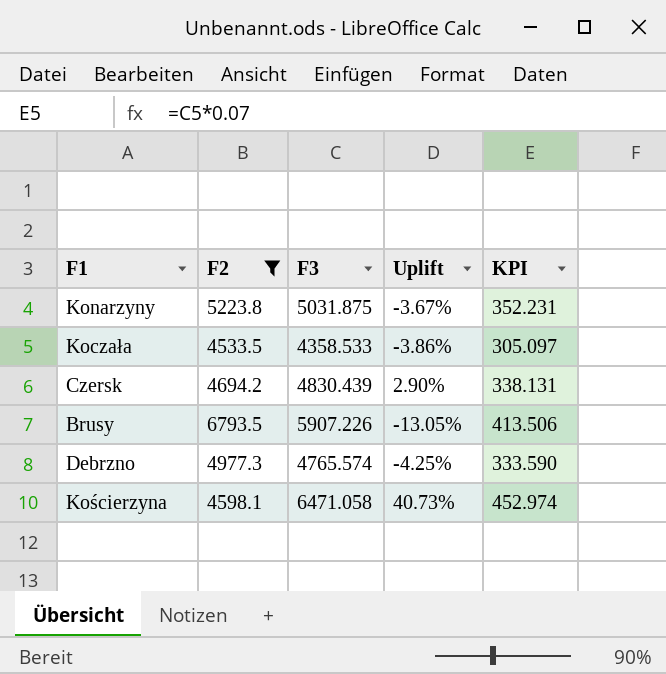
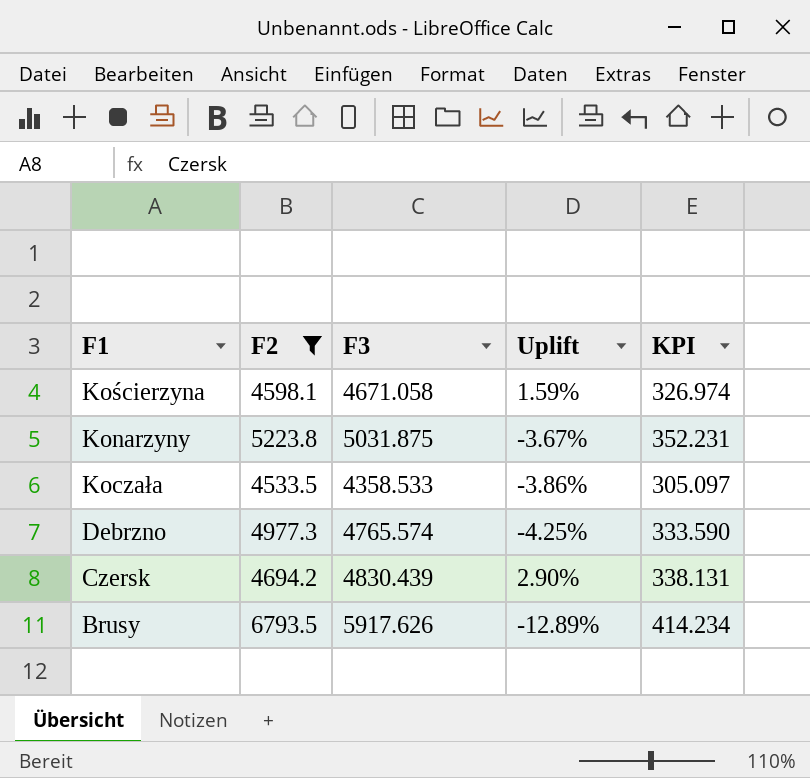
row order: none -> F1 descending
Kościerzyna | F3: 6471.058 -> 4671.058
Kościerzyna | Uplift: 40.73% -> 1.59%
Kościerzyna | KPI: 452.974 -> 326.974
Brusy | F3: 5907.226 -> 5917.626
Brusy | Uplift: -13.05% -> -12.89%
Brusy | KPI: 413.506 -> 414.234

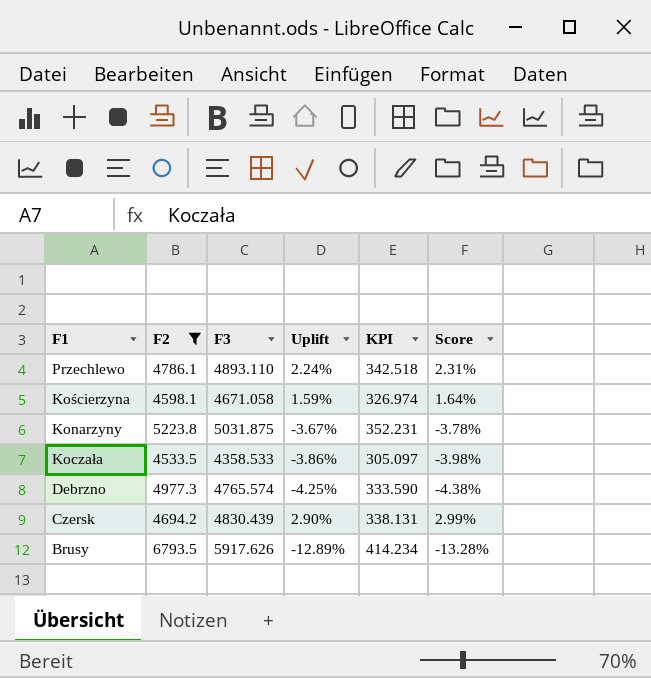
column Score | formula: none -> [Uplift] * 1.03
row Przechlewo: none -> 4786.1 | 4893.110 | 2.24% | 342.518 | 2.31%

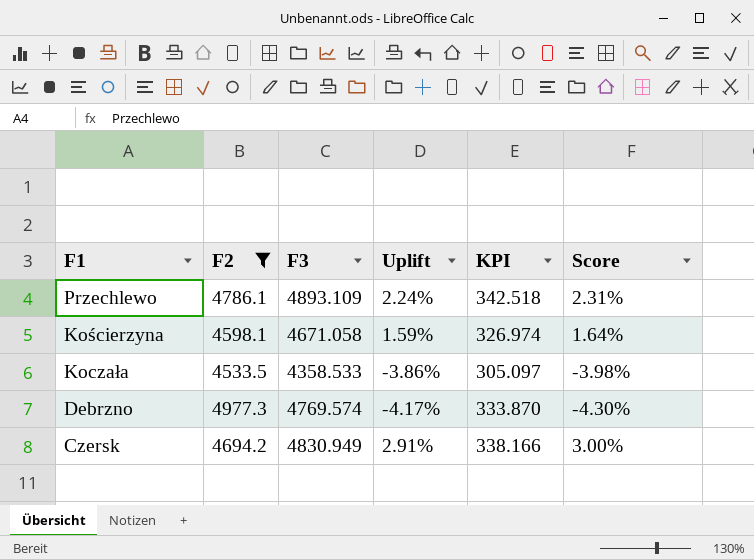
row Konarzyny: 5223.8 | 5031.875 | -3.67% | 352.231 | -3.78% -> none
row Brusy: 6793.5 | 5917.626 | -12.89% | 414.234 | -13.28% -> none
Przechlewo | F3: 4893.110 -> 4893.109
Debrzno | F3: 4765.574 -> 4769.574
Debrzno | Uplift: -4.25% -> -4.17%
Debrzno | KPI: 333.590 -> 333.870
Debrzno | Score: -4.38% -> -4.30%
Czersk | F3: 4830.439 -> 4830.949
Czersk | Uplift: 2.90% -> 2.91%
Czersk | KPI: 338.131 -> 338.166
Czersk | Score: 2.99% -> 3.00%

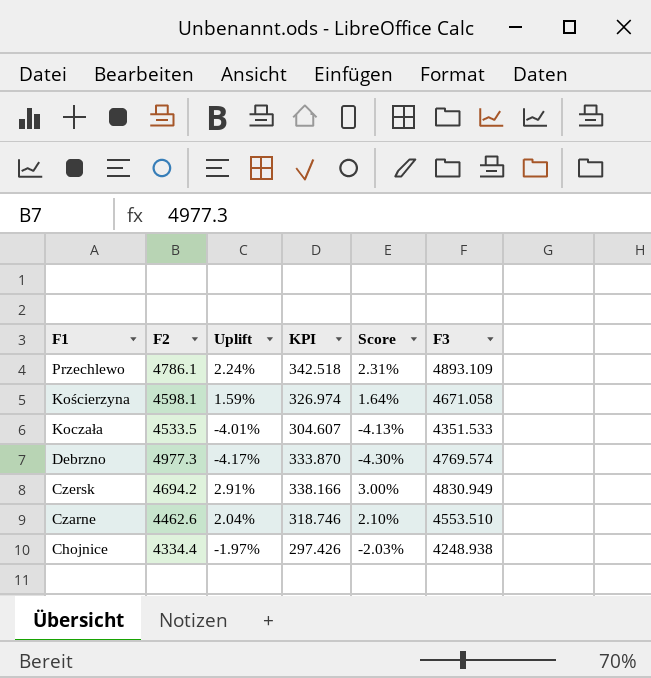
filter: F2 >= 4533.5 -> none
column F3 | position: 3 -> 6
Koczała | Uplift: -3.86% -> -4.01%
Koczała | KPI: 305.097 -> 304.607
Koczała | Score: -3.98% -> -4.13%
Koczała | F3: 4358.533 -> 4351.533

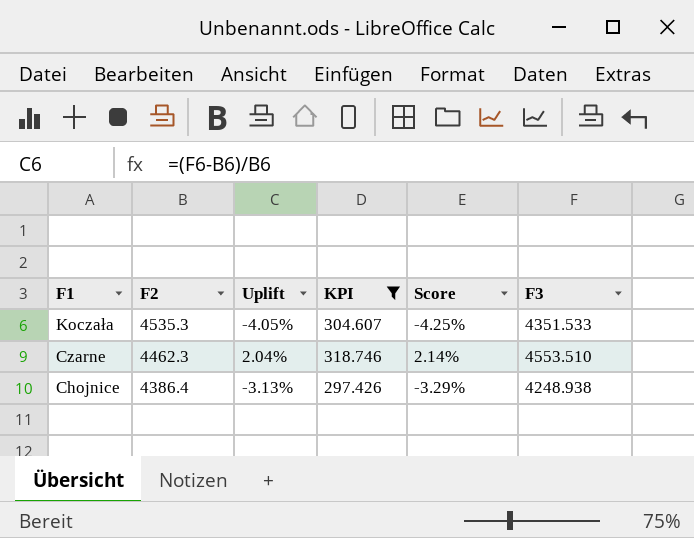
filter: none -> KPI <= 318.746
column Score | formula: [Uplift] * 1.03 -> [Uplift] * 1.05
Koczała | F2: 4533.5 -> 4535.3
Koczała | Uplift: -4.01% -> -4.05%
Czarne | F2: 4462.6 -> 4462.3
Chojnice | F2: 4334.4 -> 4386.4
Chojnice | Uplift: -1.97% -> -3.13%

